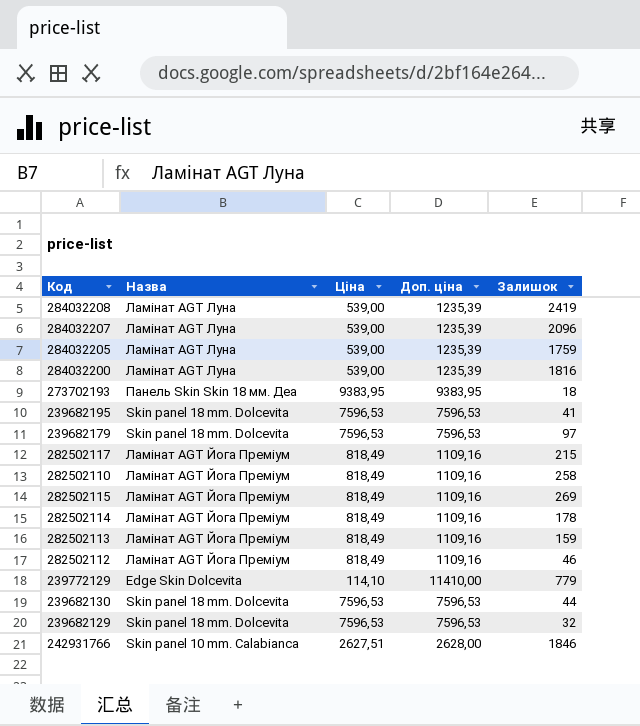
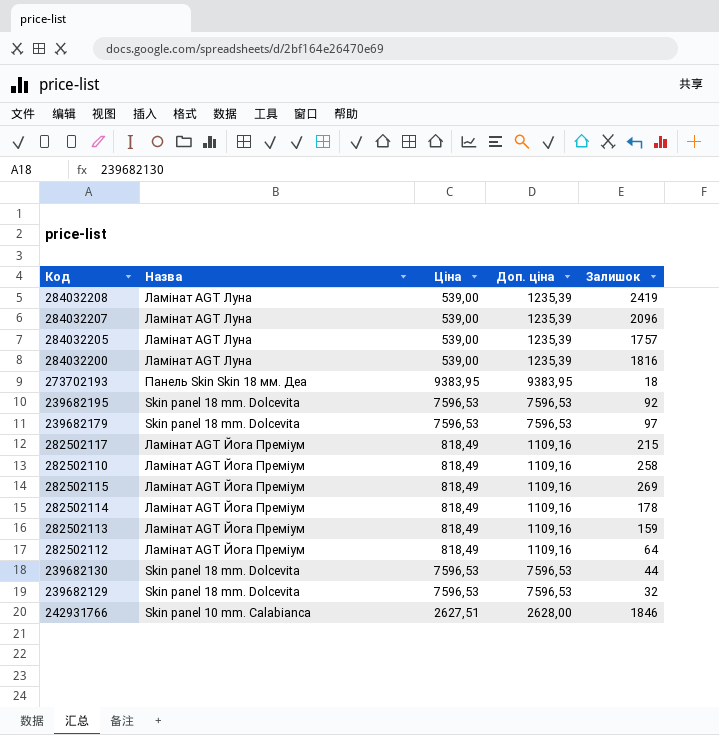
row 239772129: Edge Skin Dolcevita | 114,10 | 11410,00 | 779 -> none
284032205 | Залишок: 1759 -> 1757
239682195 | Залишок: 41 -> 92
282502112 | Залишок: 46 -> 64

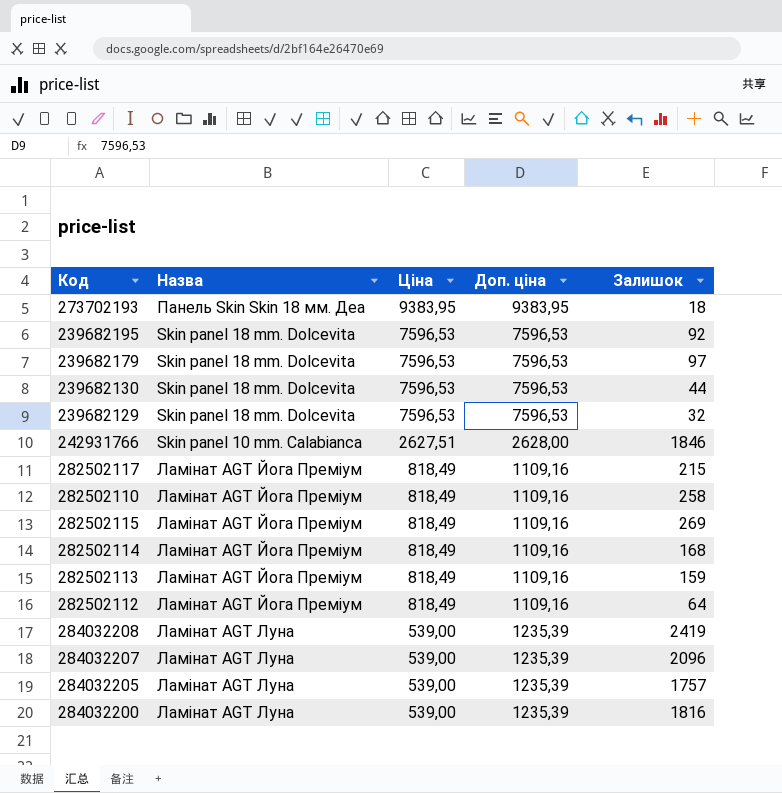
row order: none -> Ціна descending
282502114 | Залишок: 178 -> 168

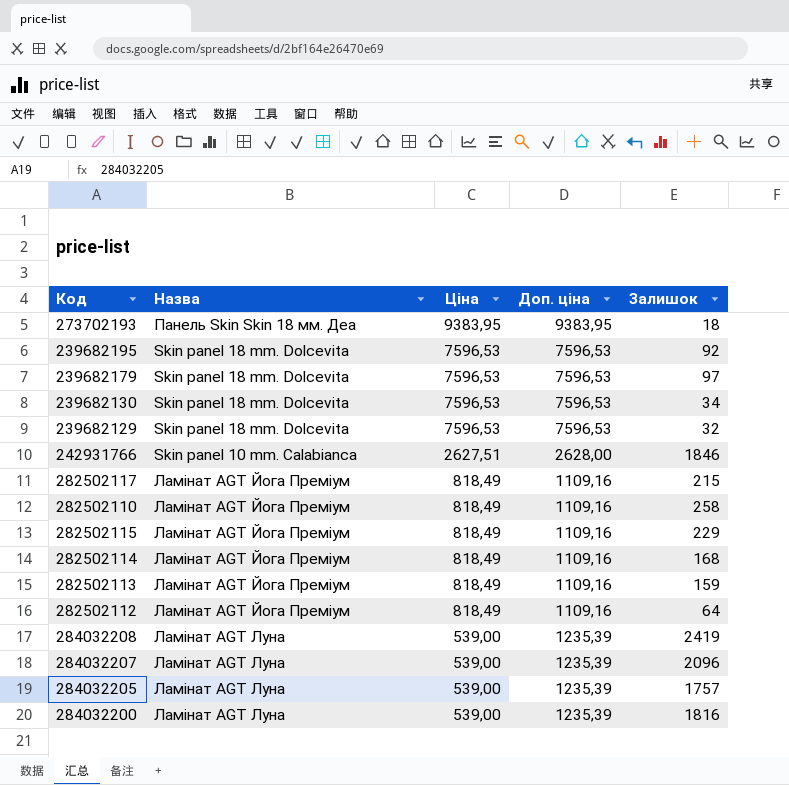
239682130 | Залишок: 44 -> 34
282502115 | Залишок: 269 -> 229

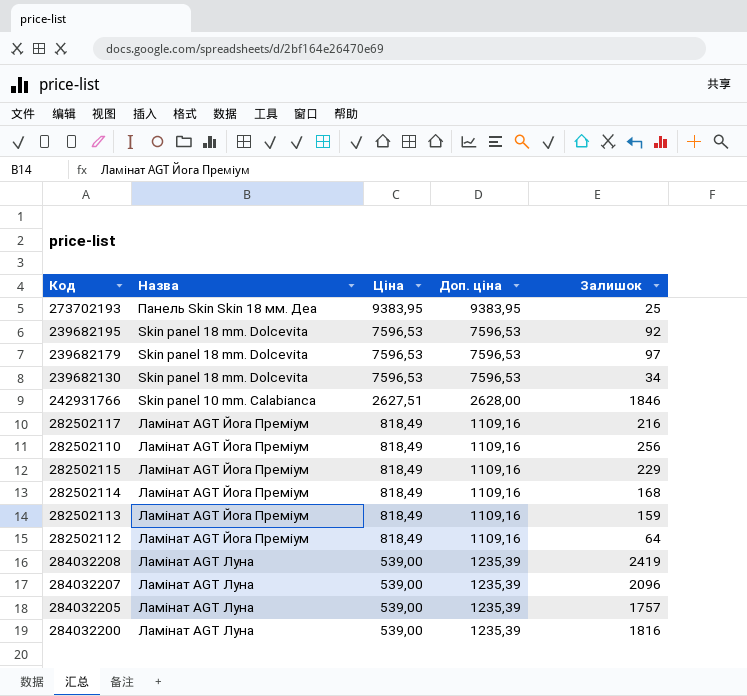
row 239682129: Skin panel 18 mm. Dolcevita | 7596,53 | 7596,53 | 32 -> none
273702193 | Залишок: 18 -> 25
282502117 | Залишок: 215 -> 216
282502110 | Залишок: 258 -> 256

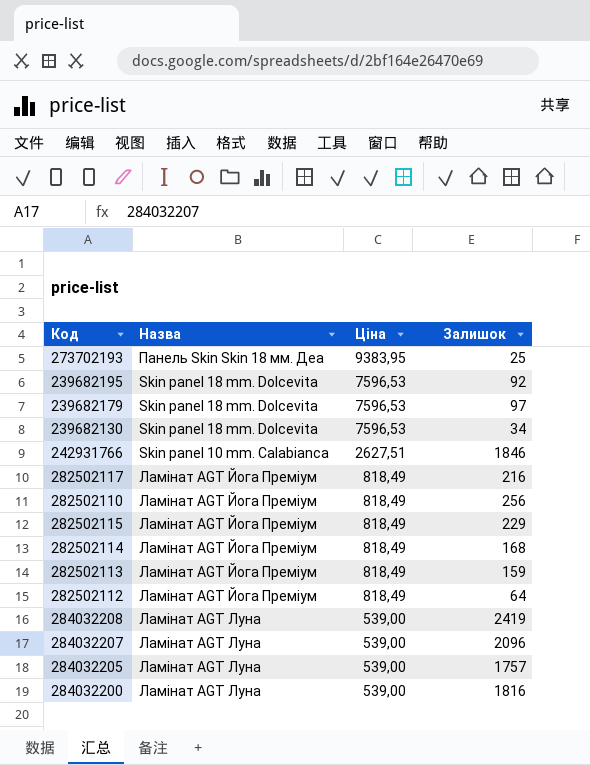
column Доп. ціна | position: 4 -> none

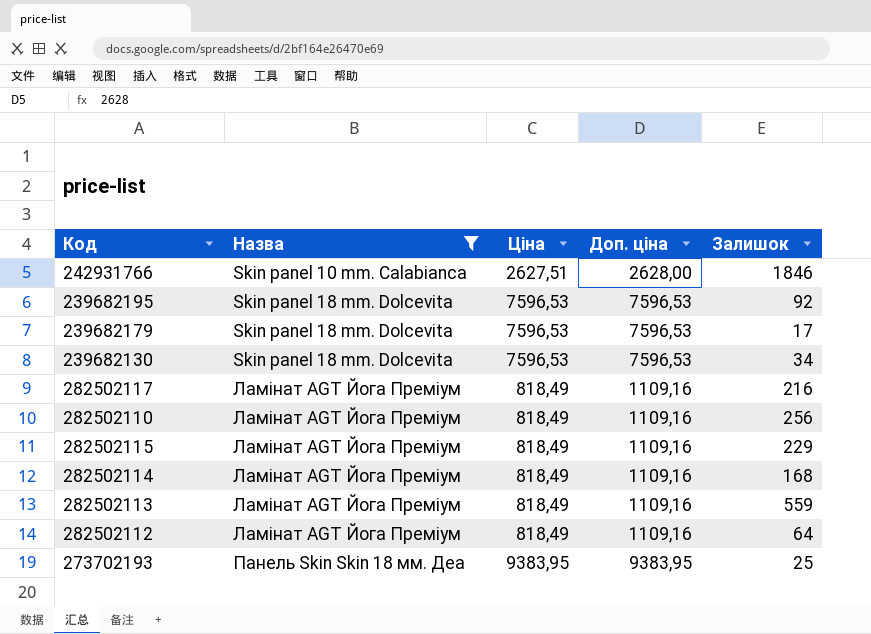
filter: none -> Назва != Ламінат AGT Луна
row order: Ціна descending -> Назва ascending
column Доп. ціна | position: none -> 4
239682179 | Залишок: 97 -> 17
282502113 | Залишок: 159 -> 559

